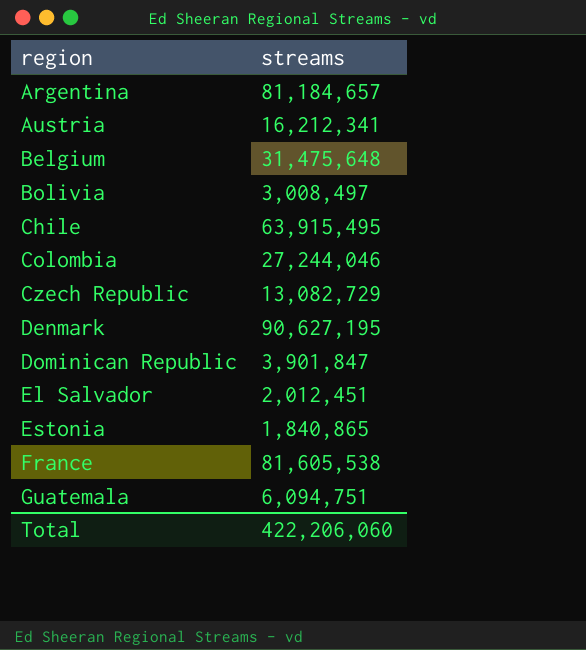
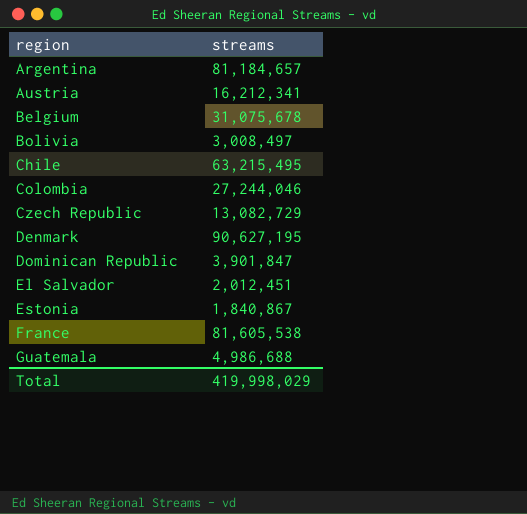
Belgium | streams: 31,475,648 -> 31,075,678
Chile | streams: 63,915,495 -> 63,215,495
Estonia | streams: 1,840,865 -> 1,840,867
Guatemala | streams: 6,094,751 -> 4,986,688
Total | streams: 422,206,060 -> 419,998,029

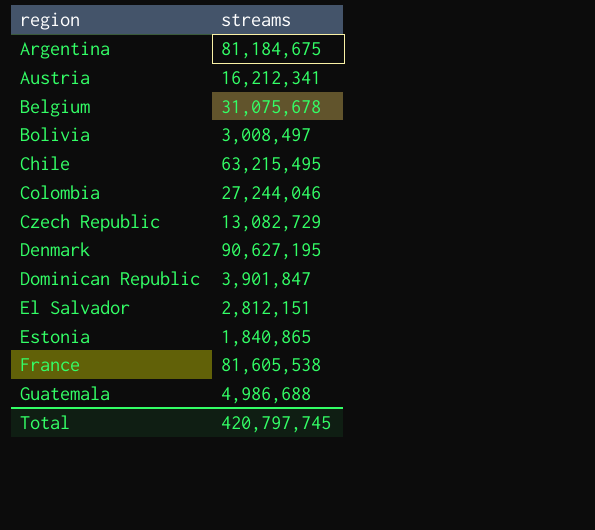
Argentina | streams: 81,184,657 -> 81,184,675
El Salvador | streams: 2,012,451 -> 2,812,151
Estonia | streams: 1,840,867 -> 1,840,865
Total | streams: 419,998,029 -> 420,797,745

